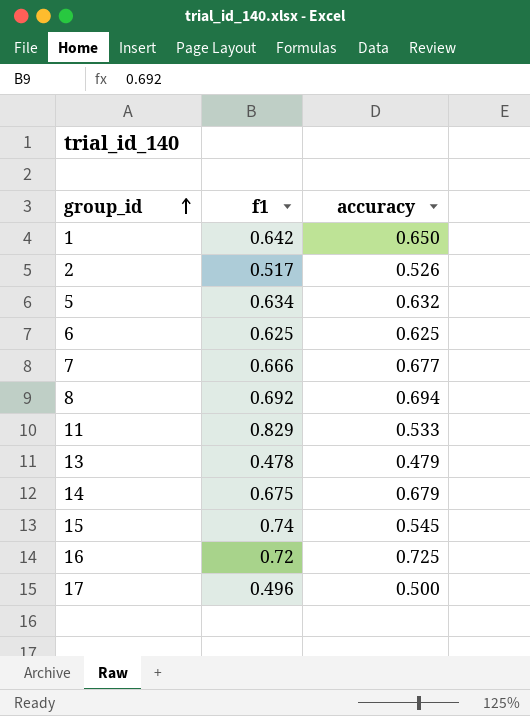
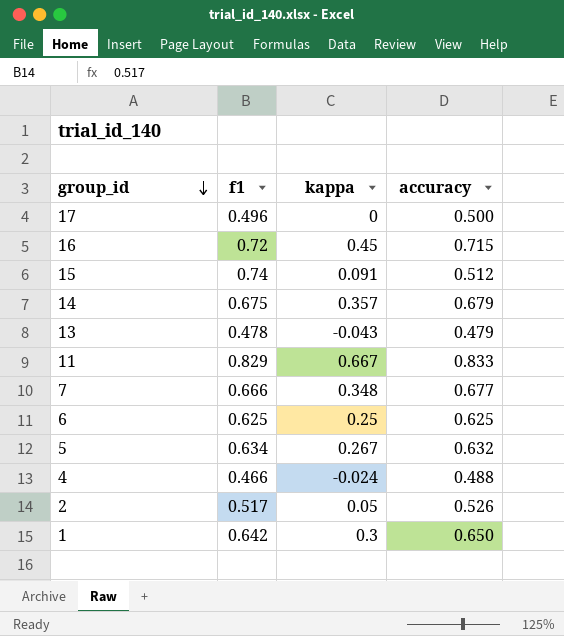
row order: group_id ascending -> group_id descending
column kappa | position: none -> 3
row 8: 0.692 | 0.694 -> none
16 | accuracy: 0.725 -> 0.715
15 | accuracy: 0.545 -> 0.512
11 | accuracy: 0.533 -> 0.833
row 4: none -> 0.466 | -0.024 | 0.488

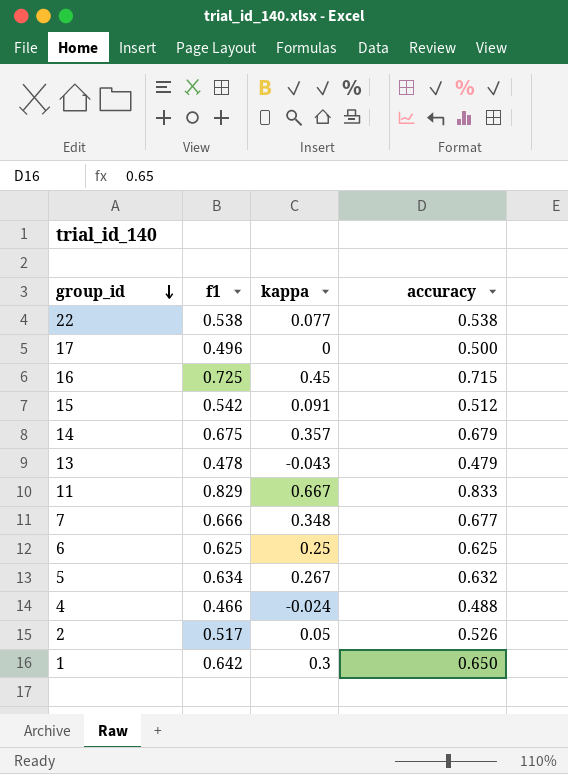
row 22: none -> 0.538 | 0.077 | 0.538
16 | f1: 0.72 -> 0.725
15 | f1: 0.74 -> 0.542

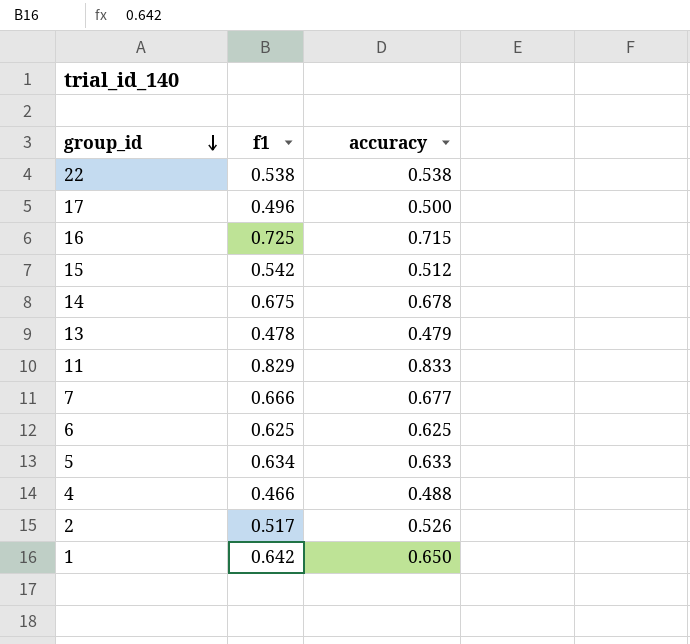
column kappa | position: 3 -> none
14 | accuracy: 0.679 -> 0.678
5 | accuracy: 0.632 -> 0.633

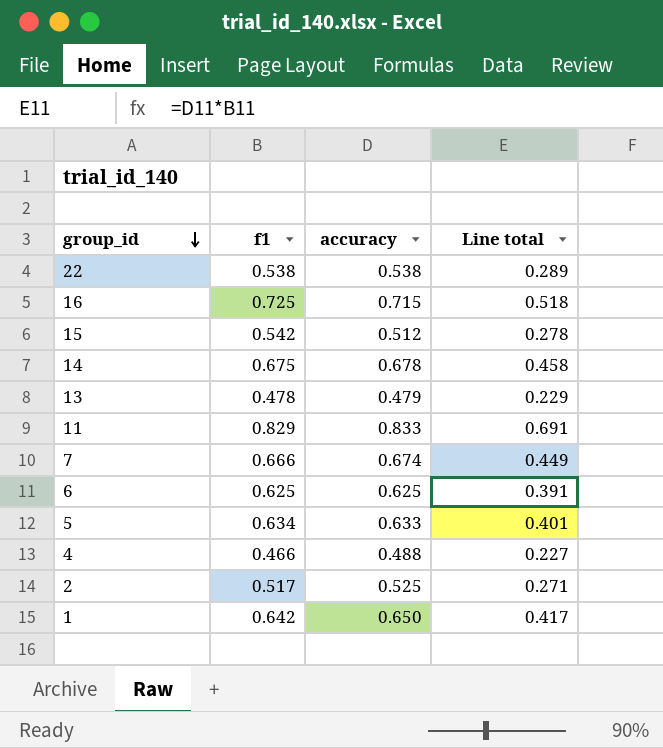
column Line total | formula: none -> [f1] * [accuracy]
row 17: 0.496 | 0.500 -> none
7 | accuracy: 0.677 -> 0.674
2 | accuracy: 0.526 -> 0.525

